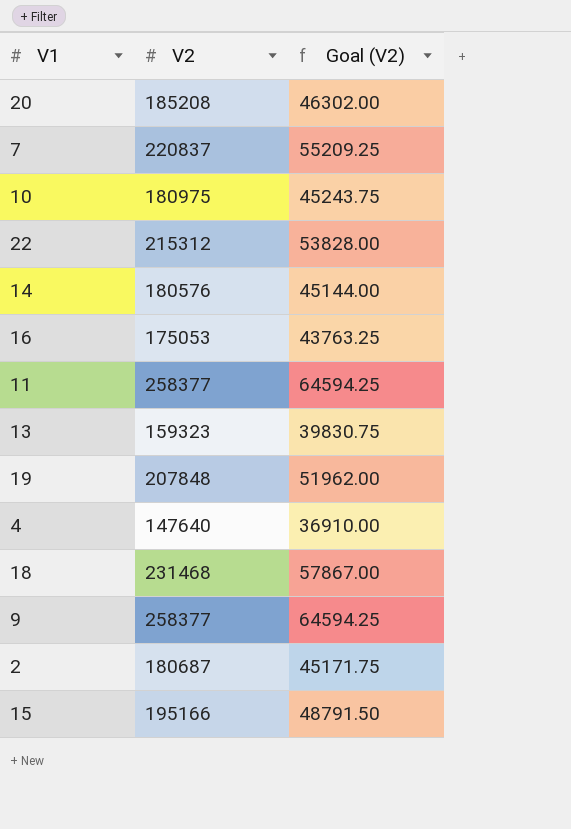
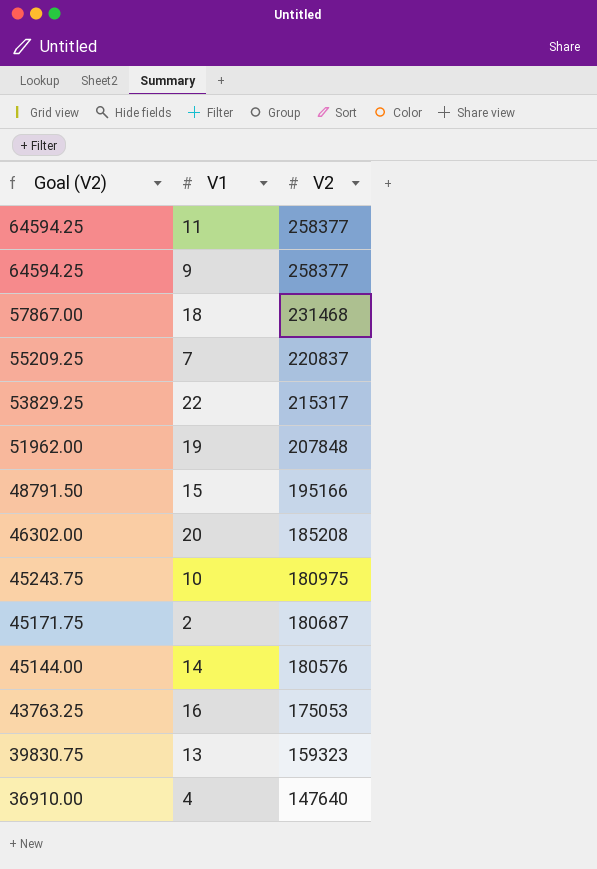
row order: none -> Goal (V2) descending
column Goal (V2) | position: 3 -> 1
22 | Goal (V2): 53828.00 -> 53829.25
22 | V2: 215312 -> 215317

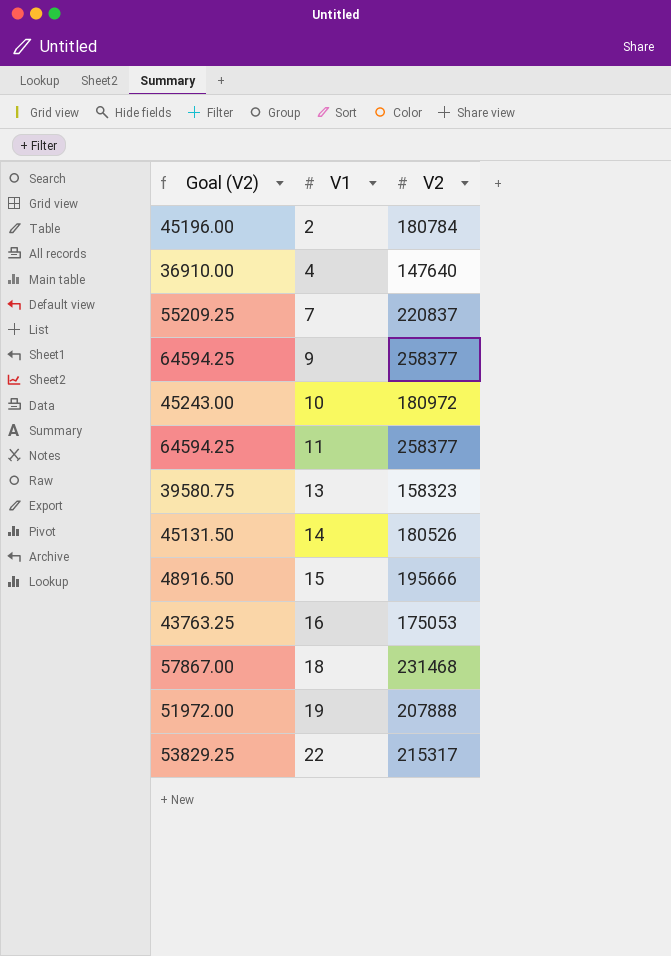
row order: Goal (V2) descending -> V1 ascending
row 20: 46302.00 | 185208 -> none
2 | Goal (V2): 45171.75 -> 45196.00
2 | V2: 180687 -> 180784
10 | Goal (V2): 45243.75 -> 45243.00
10 | V2: 180975 -> 180972
13 | Goal (V2): 39830.75 -> 39580.75
13 | V2: 159323 -> 158323
14 | Goal (V2): 45144.00 -> 45131.50
14 | V2: 180576 -> 180526
15 | Goal (V2): 48791.50 -> 48916.50
15 | V2: 195166 -> 195666
19 | Goal (V2): 51962.00 -> 51972.00
19 | V2: 207848 -> 207888

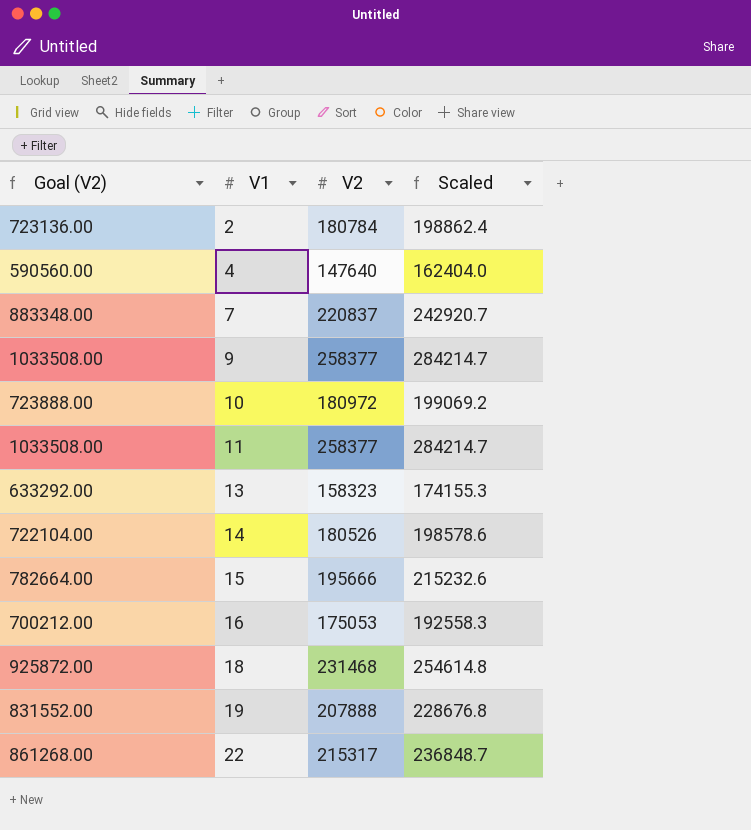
column Goal (V2) | formula: [V2] * 0.25 -> [V2] * 4
column Scaled | formula: none -> [V2] * 1.1

